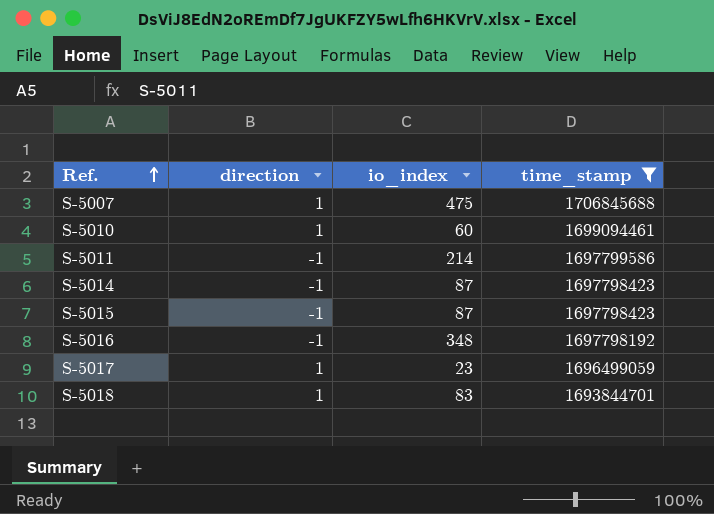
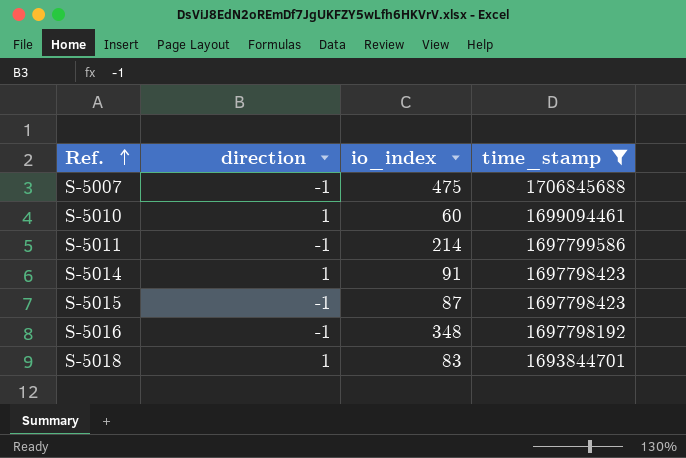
row S-5017: 1 | 23 | 1696499059 -> none
S-5007 | direction: 1 -> -1
S-5014 | direction: -1 -> 1
S-5014 | io_index: 87 -> 91

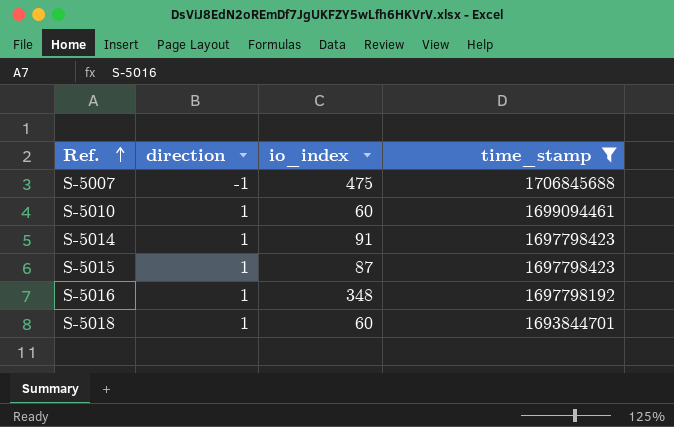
row S-5011: -1 | 214 | 1697799586 -> none
S-5015 | direction: -1 -> 1
S-5016 | direction: -1 -> 1
S-5018 | io_index: 83 -> 60

